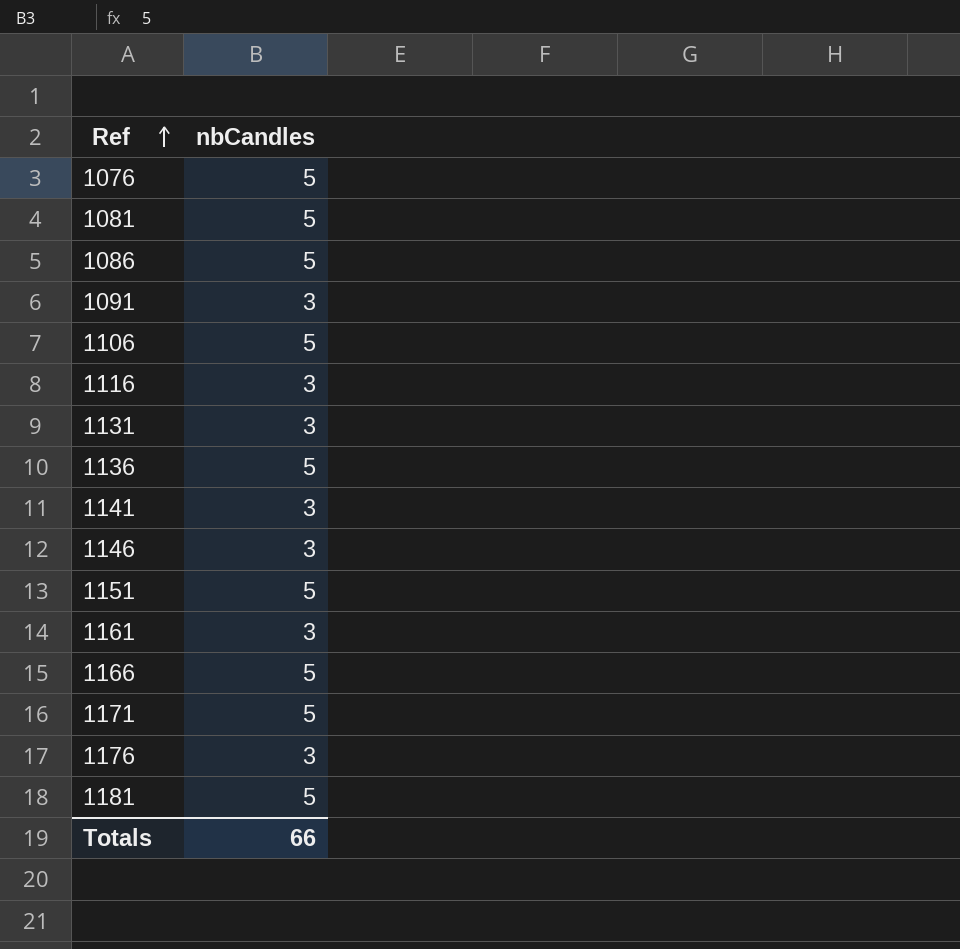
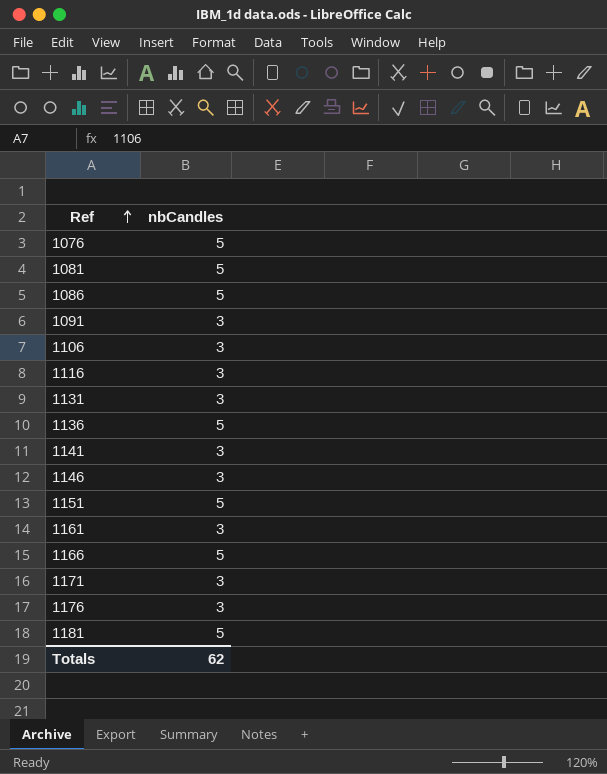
1106 | nbCandles: 5 -> 3
1171 | nbCandles: 5 -> 3
Totals | nbCandles: 66 -> 62

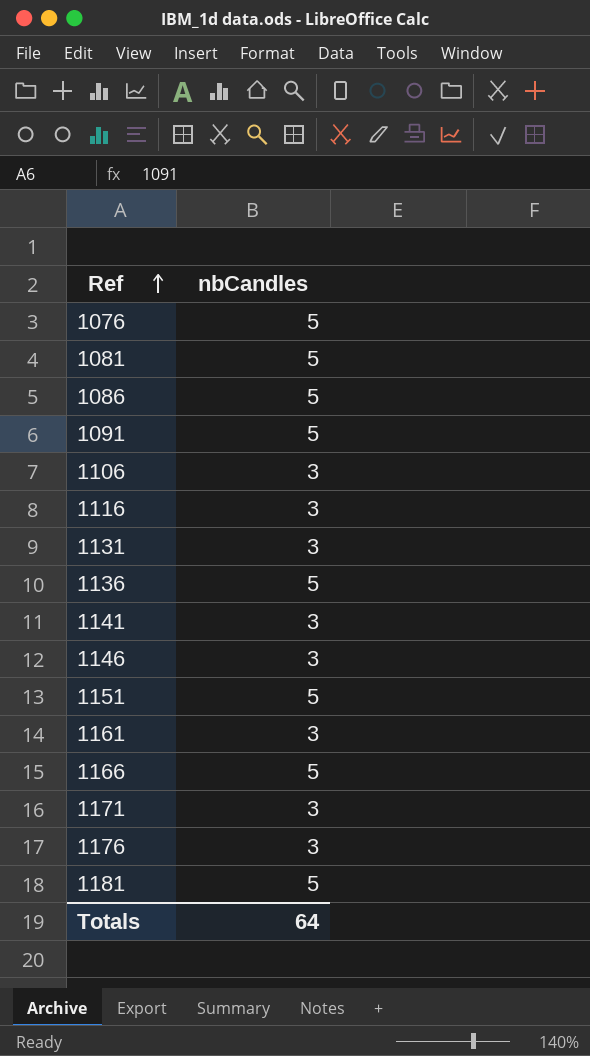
1091 | nbCandles: 3 -> 5
Totals | nbCandles: 62 -> 64

